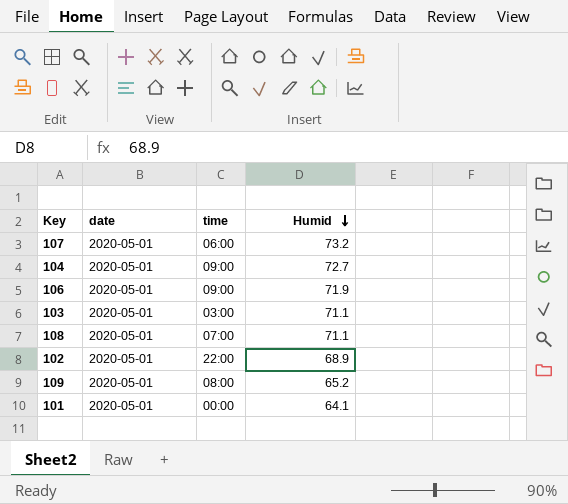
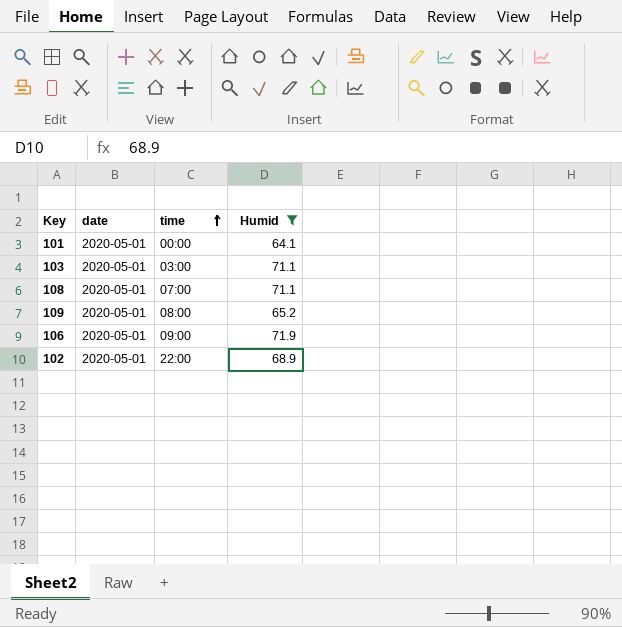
filter: none -> Humid <= 71.9
row order: Humid descending -> time ascending

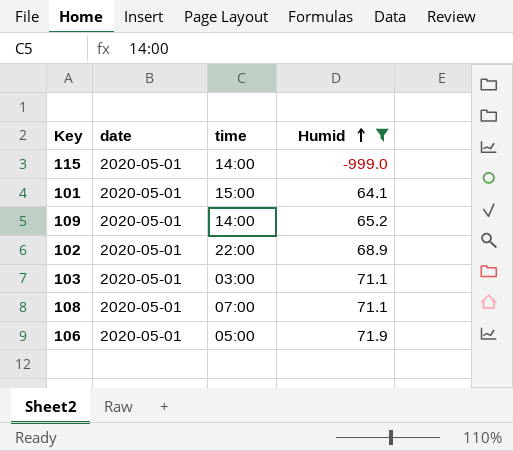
row order: time ascending -> Humid ascending
row 115: none -> 2020-05-01 | 14:00 | -999.0
101 | time: 00:00 -> 15:00
109 | time: 08:00 -> 14:00
106 | time: 09:00 -> 05:00

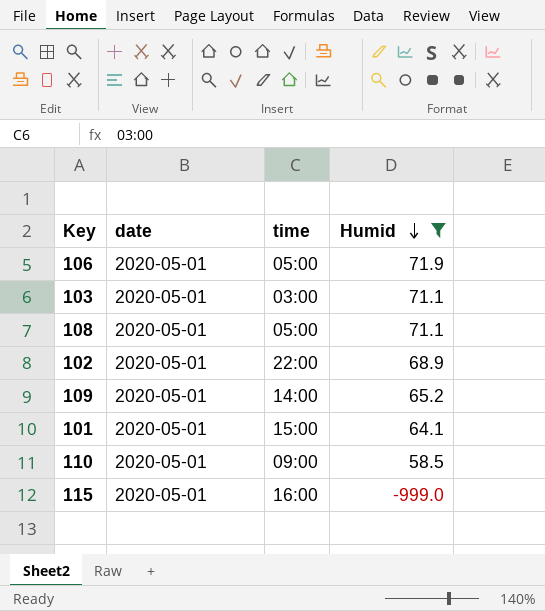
row order: Humid ascending -> Humid descending
108 | time: 07:00 -> 05:00
row 110: none -> 2020-05-01 | 09:00 | 58.5
115 | time: 14:00 -> 16:00

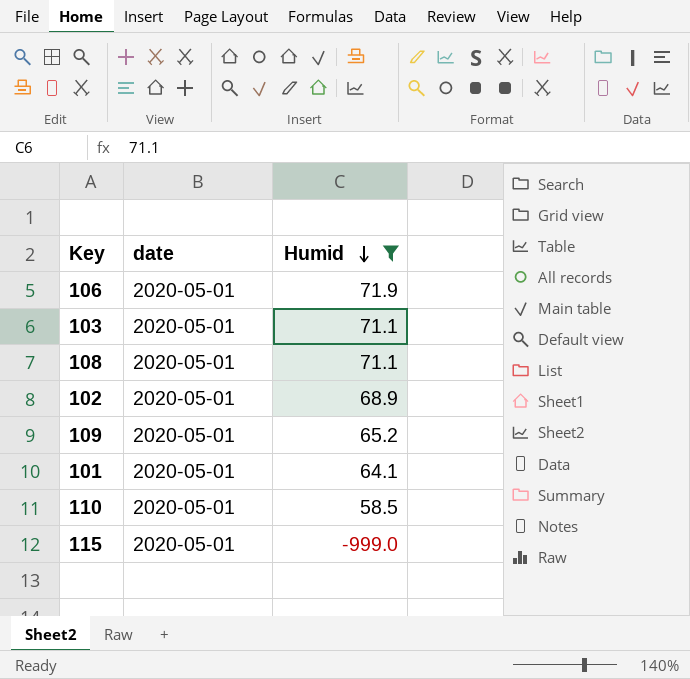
column time | position: 3 -> none

